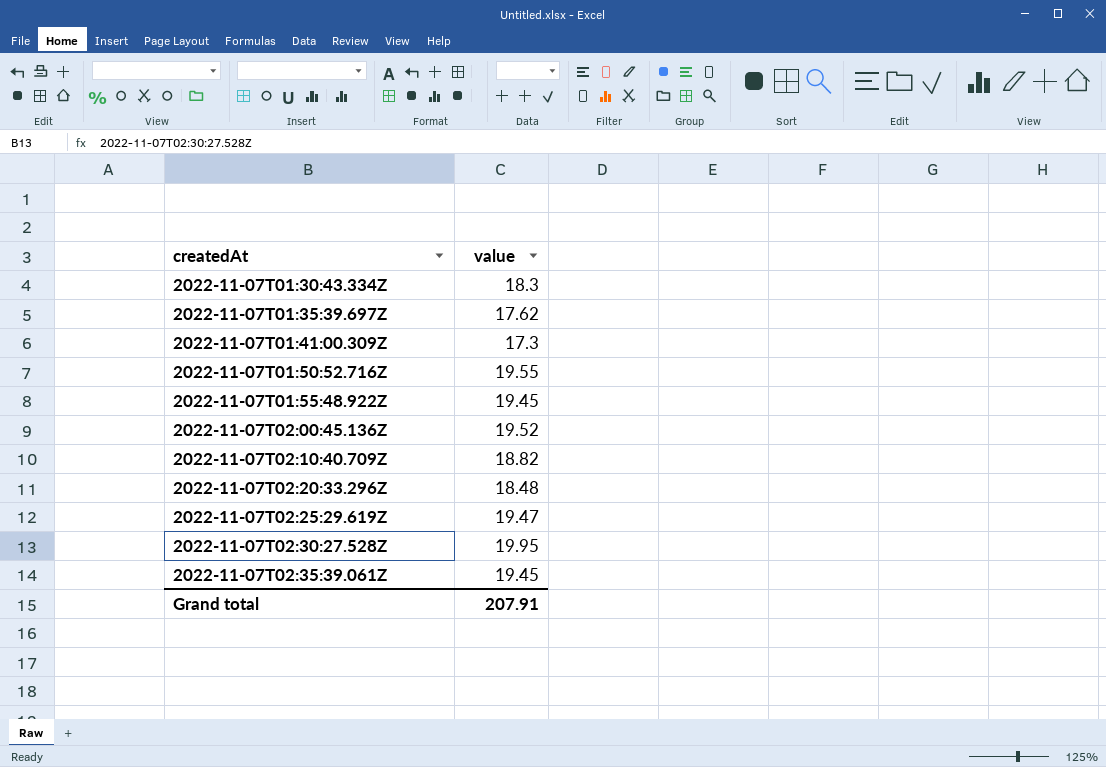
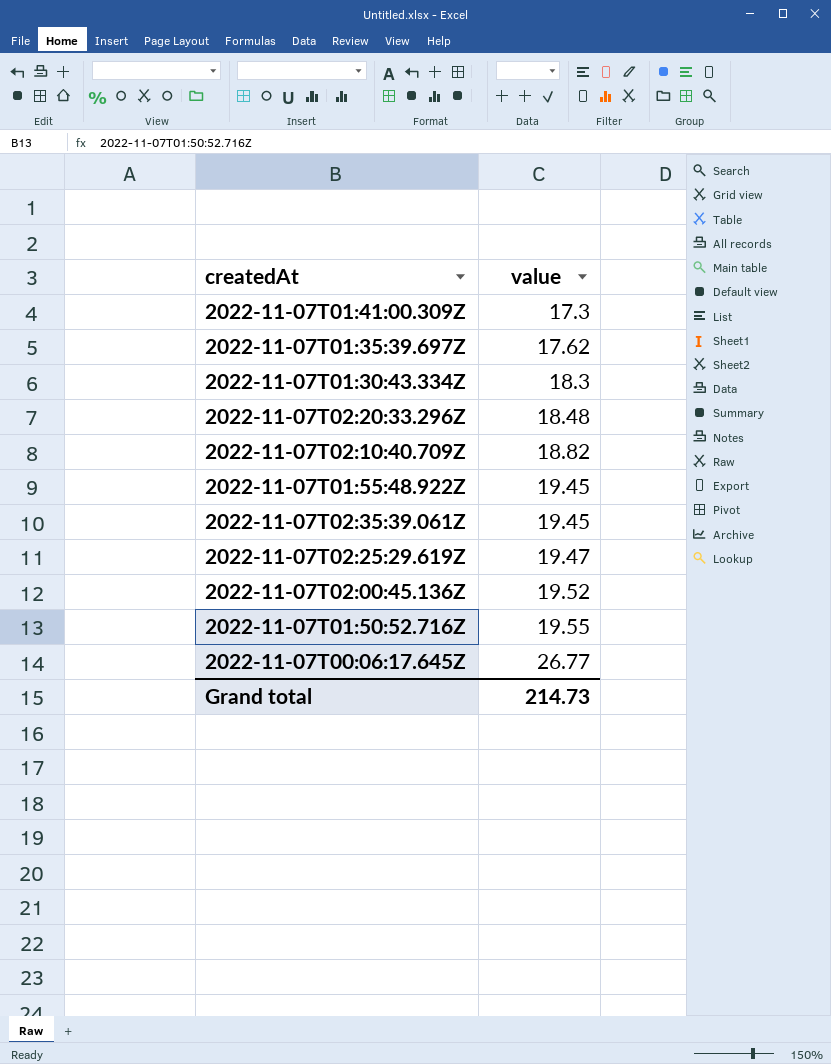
row order: createdAt ascending -> value ascending
row 2022-11-07T02:30:27.528Z: 19.95 -> none
row 2022-11-07T00:06:17.645Z: none -> 26.77
Grand total | value: 207.91 -> 214.73

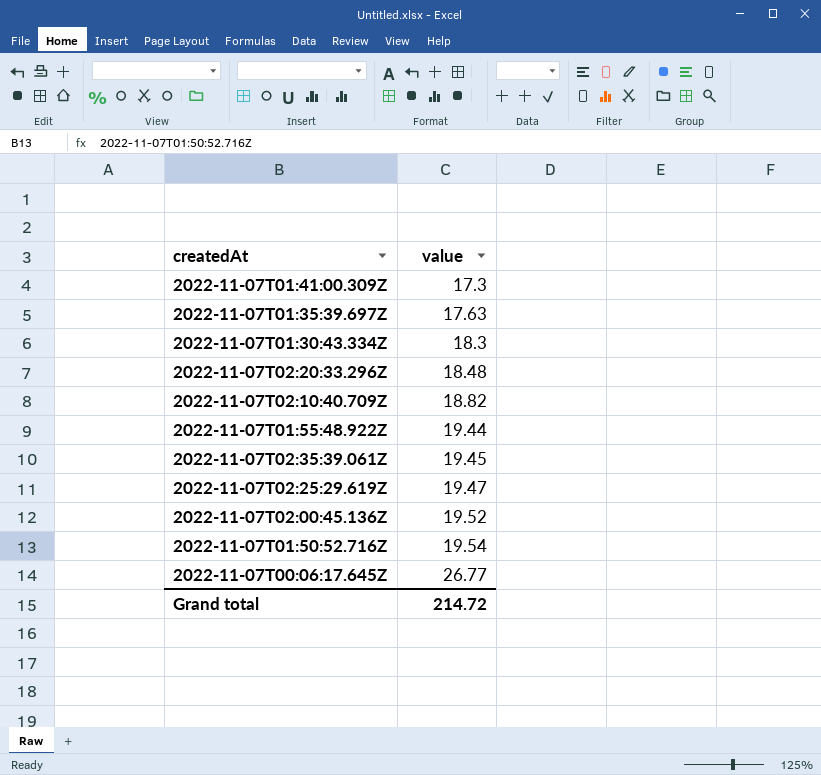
2022-11-07T01:35:39.697Z | value: 17.62 -> 17.63
2022-11-07T01:55:48.922Z | value: 19.45 -> 19.44
2022-11-07T01:50:52.716Z | value: 19.55 -> 19.54
Grand total | value: 214.73 -> 214.72

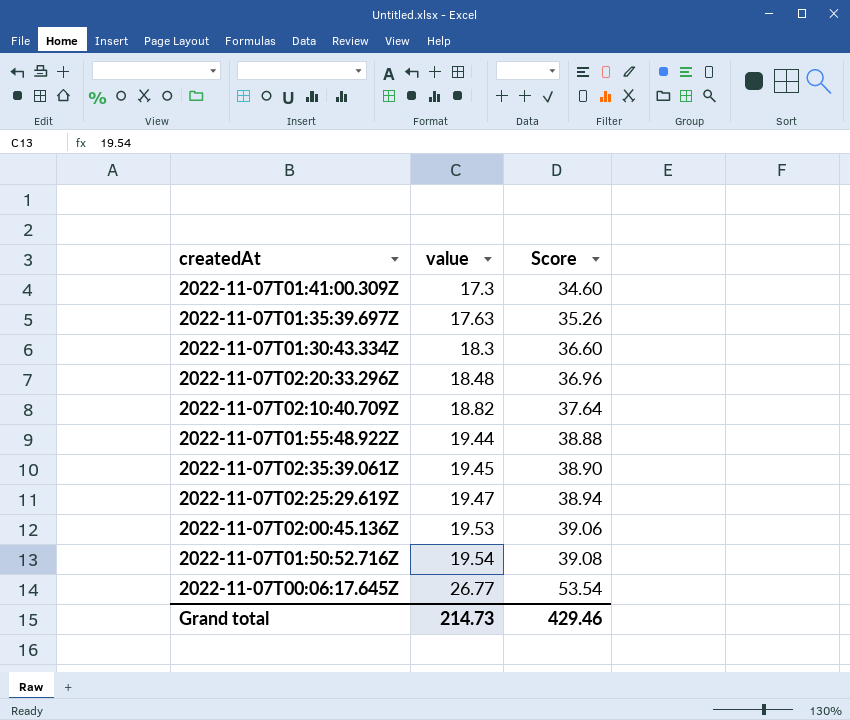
column Score | formula: none -> [value] * 2
2022-11-07T02:00:45.136Z | value: 19.52 -> 19.53
Grand total | value: 214.72 -> 214.73

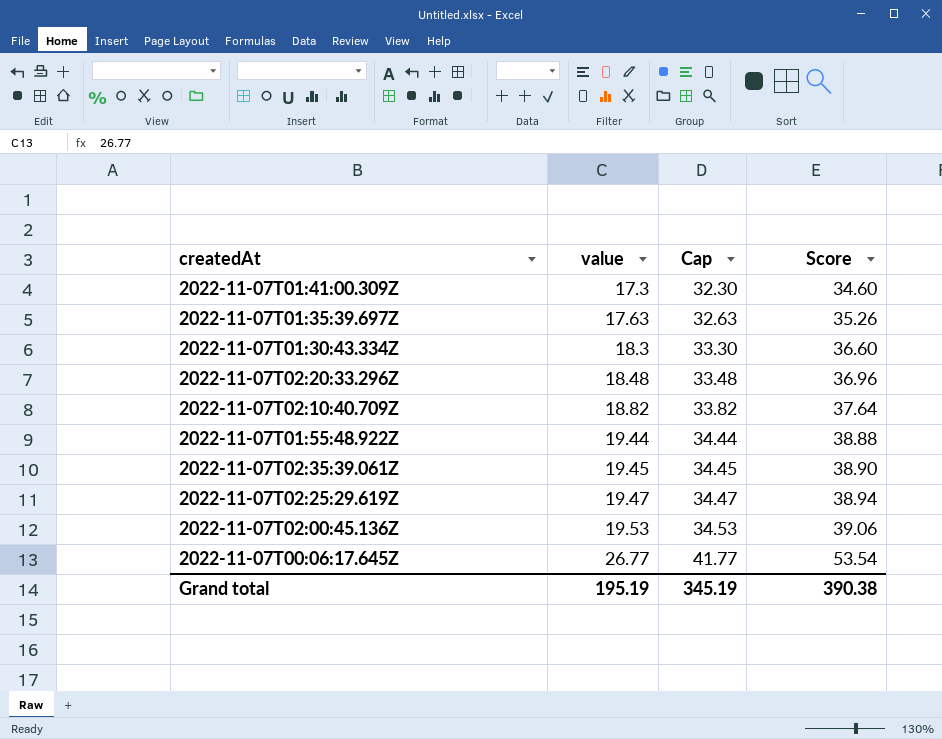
column Cap | formula: none -> [value] + 15
row 2022-11-07T01:50:52.716Z: 19.54 | 39.08 -> none
Grand total | value: 214.73 -> 195.19
Grand total | Score: 429.46 -> 390.38

